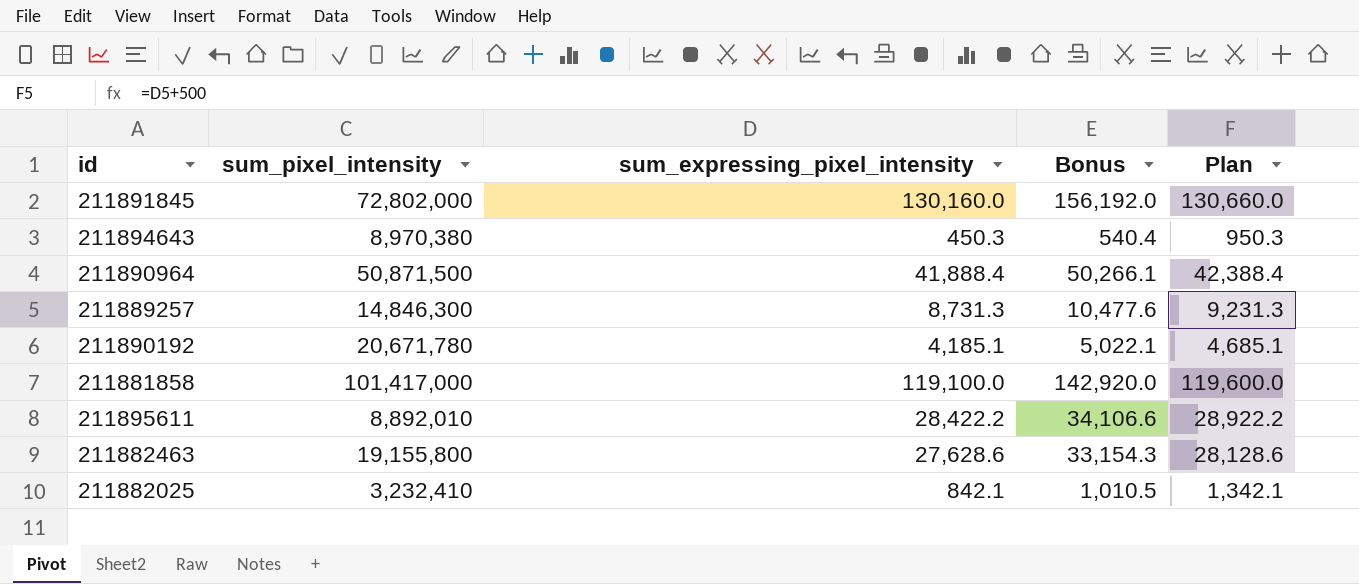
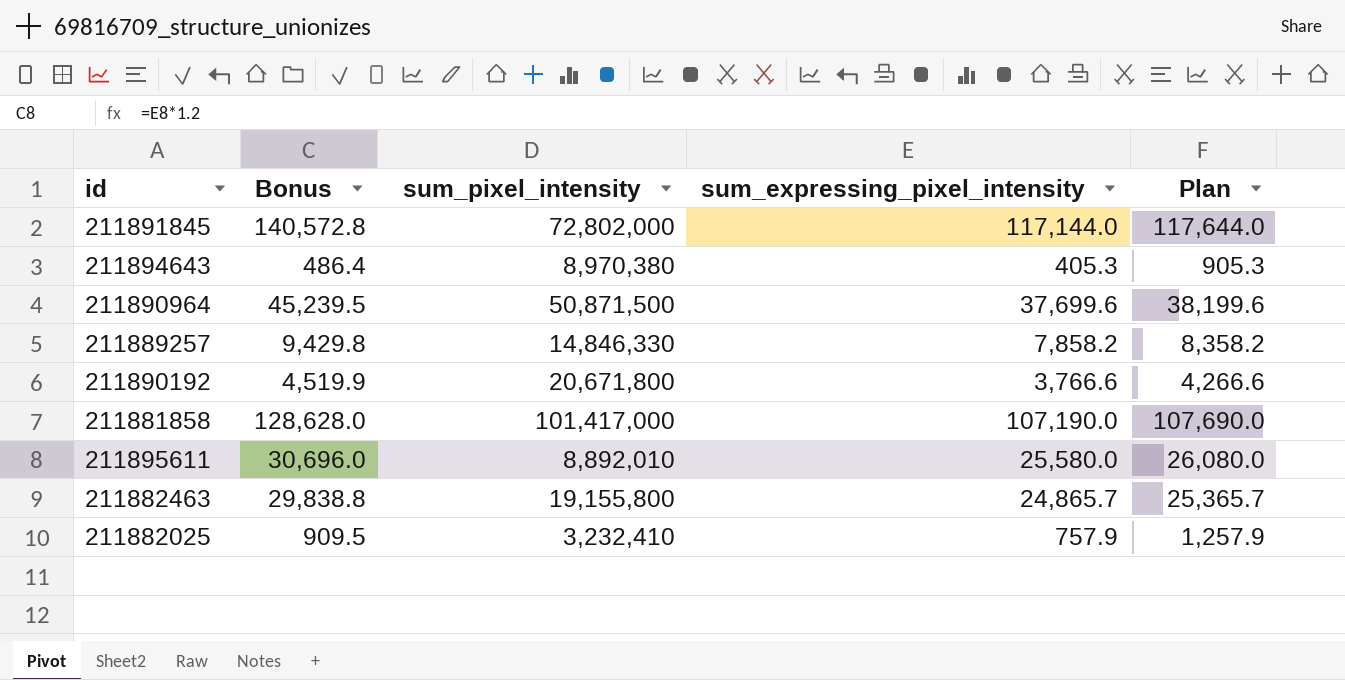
column Bonus | position: 4 -> 2
211891845 | Bonus: 156,192.0 -> 140,572.8
211891845 | sum_expressing_pixel_intensity: 130,160.0 -> 117,144.0
211891845 | Plan: 130,660.0 -> 117,644.0
211894643 | Bonus: 540.4 -> 486.4
211894643 | sum_expressing_pixel_intensity: 450.3 -> 405.3
211894643 | Plan: 950.3 -> 905.3
211890964 | Bonus: 50,266.1 -> 45,239.5
211890964 | sum_expressing_pixel_intensity: 41,888.4 -> 37,699.6
211890964 | Plan: 42,388.4 -> 38,199.6
211889257 | Bonus: 10,477.6 -> 9,429.8
211889257 | sum_pixel_intensity: 14,846,300 -> 14,846,330
211889257 | sum_expressing_pixel_intensity: 8,731.3 -> 7,858.2
211889257 | Plan: 9,231.3 -> 8,358.2
211890192 | Bonus: 5,022.1 -> 4,519.9
211890192 | sum_pixel_intensity: 20,671,780 -> 20,671,800
211890192 | sum_expressing_pixel_intensity: 4,185.1 -> 3,766.6
211890192 | Plan: 4,685.1 -> 4,266.6
211881858 | Bonus: 142,920.0 -> 128,628.0
211881858 | sum_expressing_pixel_intensity: 119,100.0 -> 107,190.0
211881858 | Plan: 119,600.0 -> 107,690.0
211895611 | Bonus: 34,106.6 -> 30,696.0
211895611 | sum_expressing_pixel_intensity: 28,422.2 -> 25,580.0
211895611 | Plan: 28,922.2 -> 26,080.0
211882463 | Bonus: 33,154.3 -> 29,838.8
211882463 | sum_expressing_pixel_intensity: 27,628.6 -> 24,865.7
211882463 | Plan: 28,128.6 -> 25,365.7
211882025 | Bonus: 1,010.5 -> 909.5
211882025 | sum_expressing_pixel_intensity: 842.1 -> 757.9
211882025 | Plan: 1,342.1 -> 1,257.9

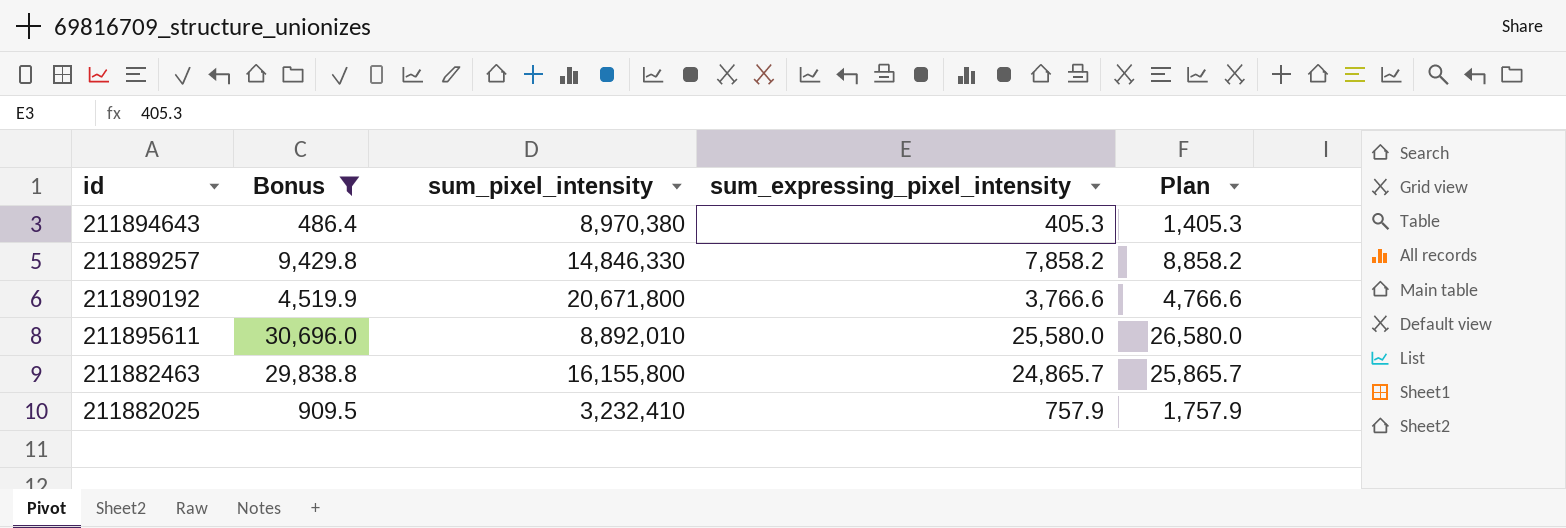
filter: none -> Bonus <= 30,696.0
column Plan | formula: [sum_expressing_pixel_intensity] + 500 -> [sum_expressing_pixel_intensity] + 1000
211882463 | sum_pixel_intensity: 19,155,800 -> 16,155,800

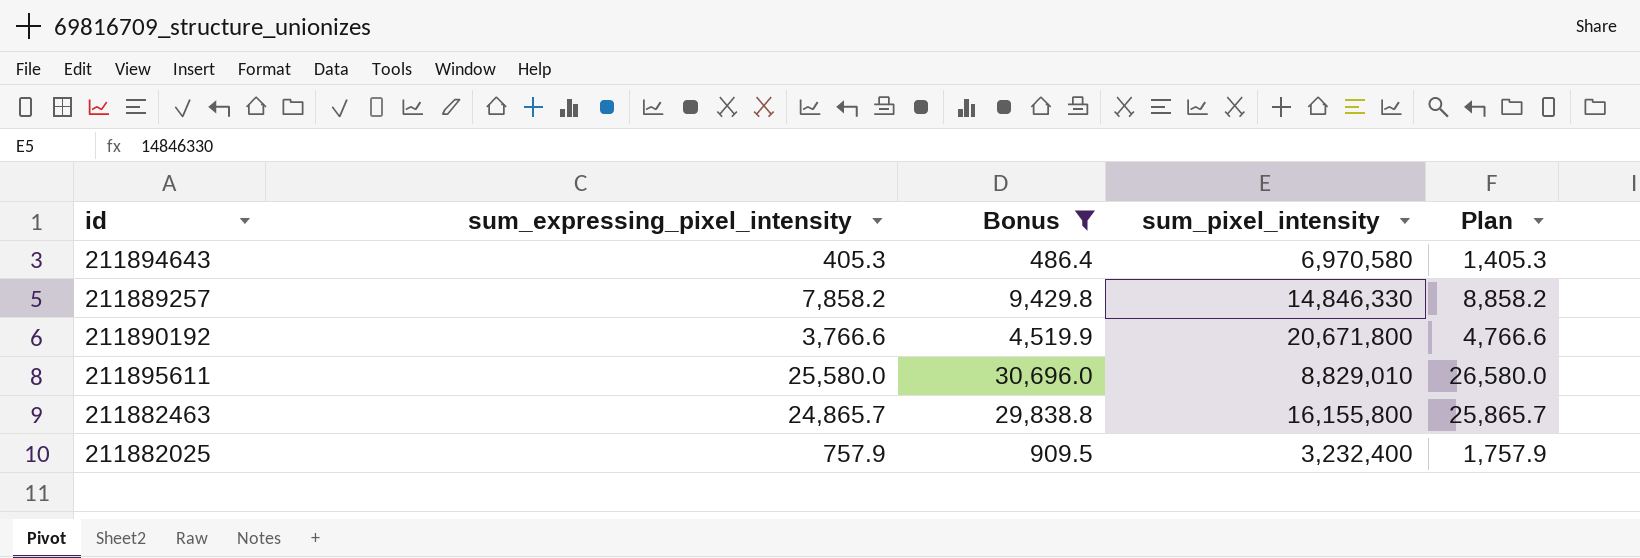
column sum_expressing_pixel_intensity | position: 4 -> 2
211894643 | sum_pixel_intensity: 8,970,380 -> 6,970,580
211895611 | sum_pixel_intensity: 8,892,010 -> 8,829,010
211882025 | sum_pixel_intensity: 3,232,410 -> 3,232,400

